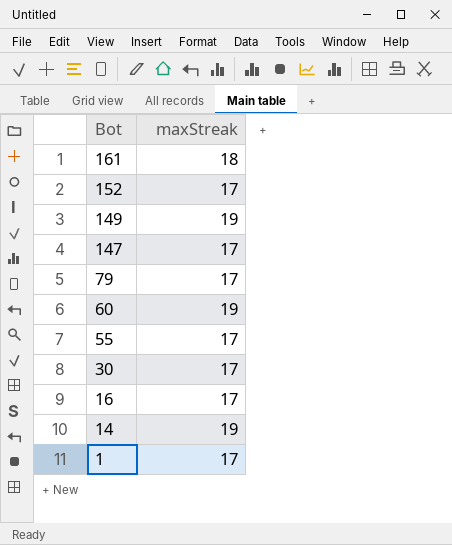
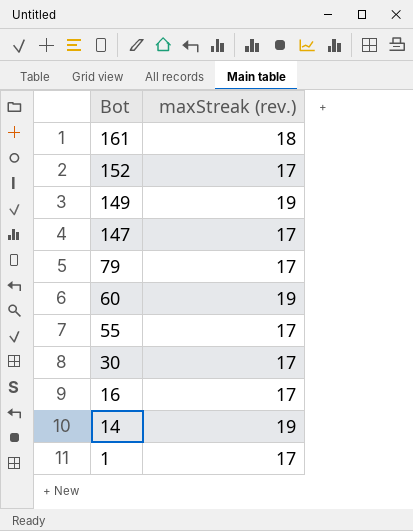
column name: maxStreak -> maxStreak (rev.)

